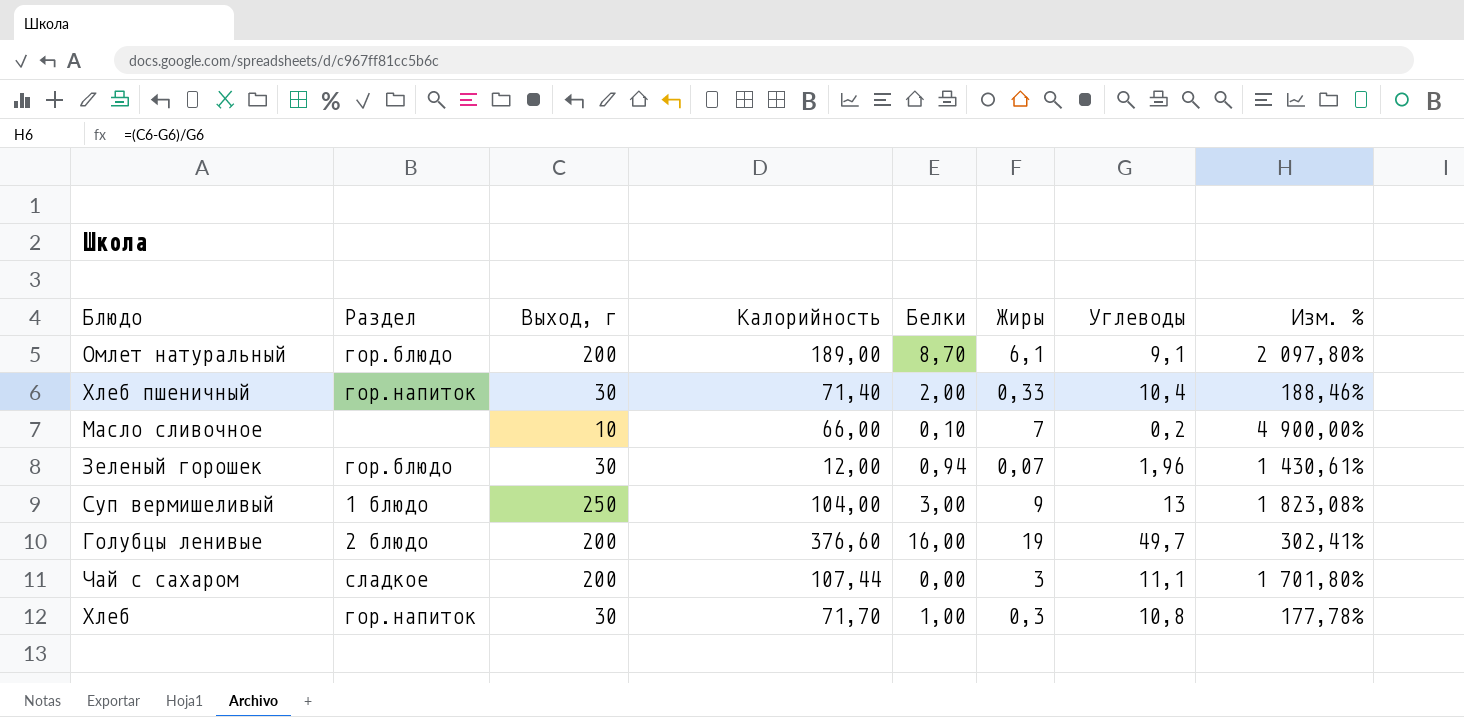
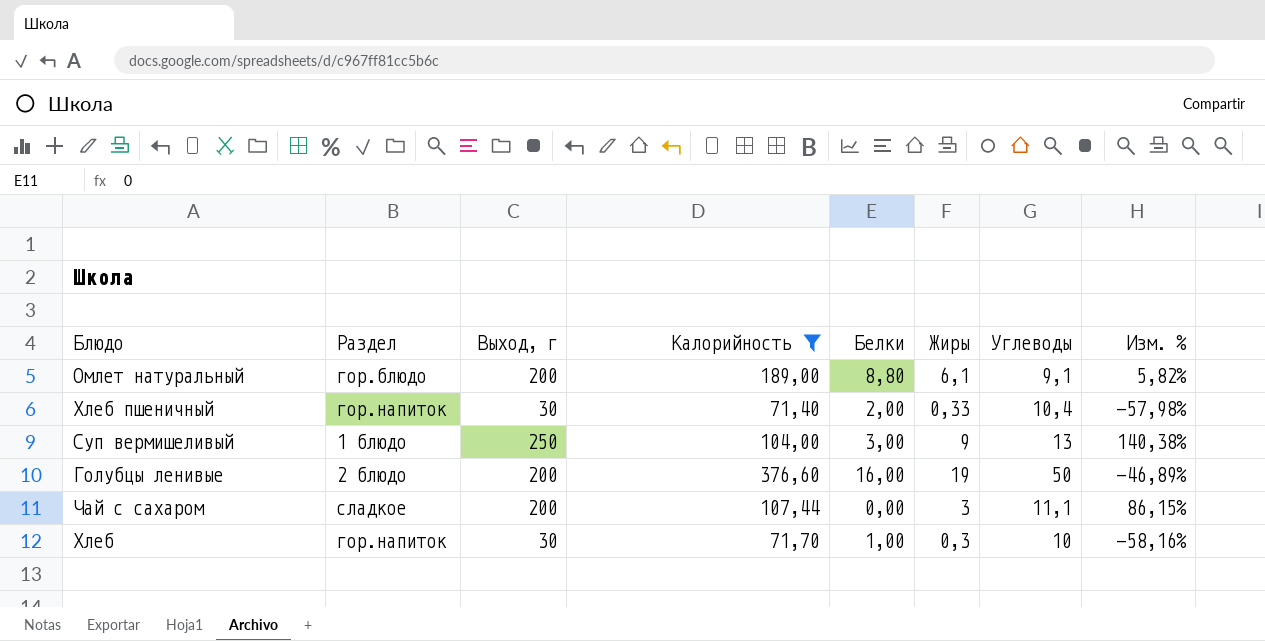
filter: none -> Калорийность >= 71,40
column Изм. % | formula: ([Выход, г] - [Углеводы]) / [Углеводы] -> ([Выход, г] - [Калорийность]) / [Калорийность]
Омлет натуральный | Белки: 8,70 -> 8,80
Голубцы ленивые | Углеводы: 49,7 -> 50
Хлеб | Углеводы: 10,8 -> 10

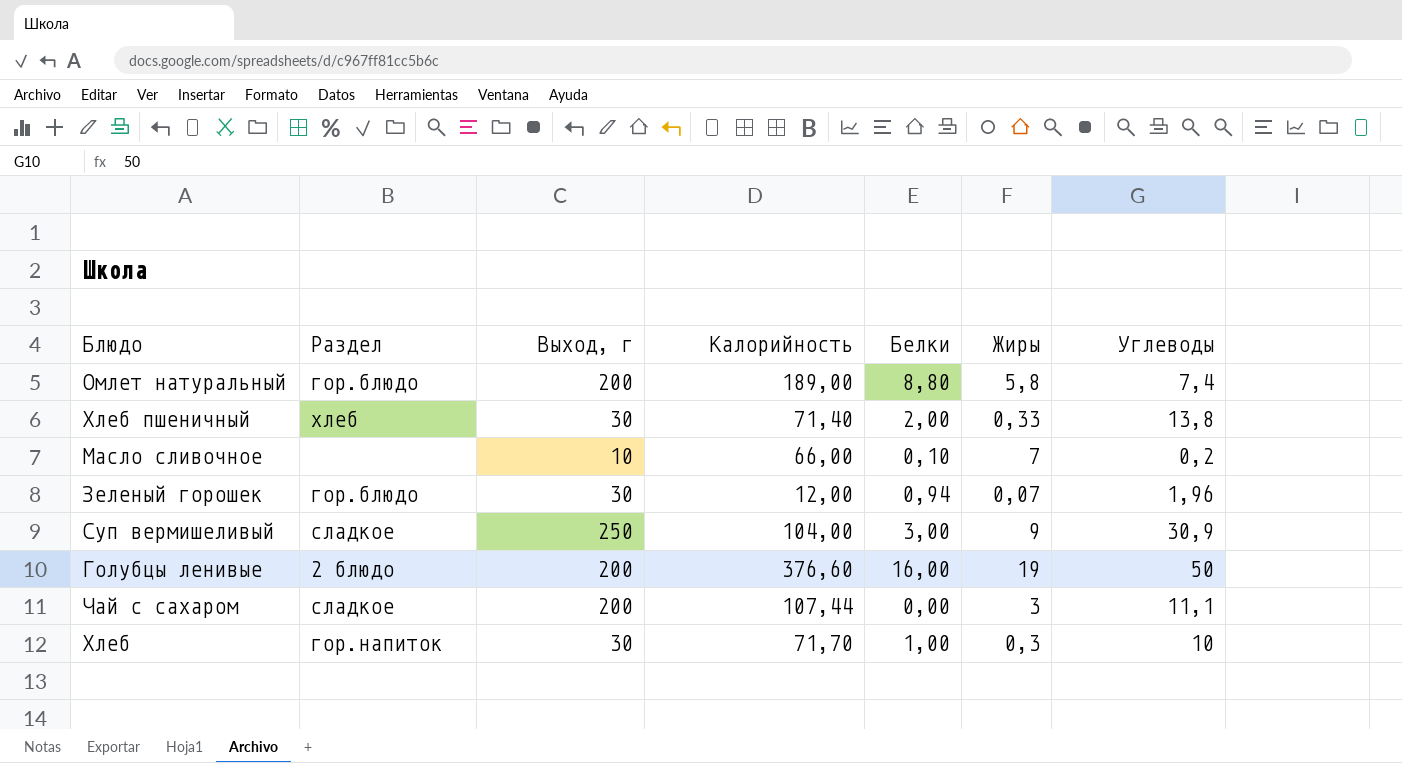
filter: Калорийность >= 71,40 -> none
column Изм. % | formula: ([Выход, г] - [Калорийность]) / [Калорийность] -> none
Омлет натуральный | Жиры: 6,1 -> 5,8
Омлет натуральный | Углеводы: 9,1 -> 7,4
Хлеб пшеничный | Раздел: гор.напиток -> хлеб
Хлеб пшеничный | Углеводы: 10,4 -> 13,8
Суп вермишеливый | Раздел: 1 блюдо -> сладкое
Суп вермишеливый | Углеводы: 13 -> 30,9

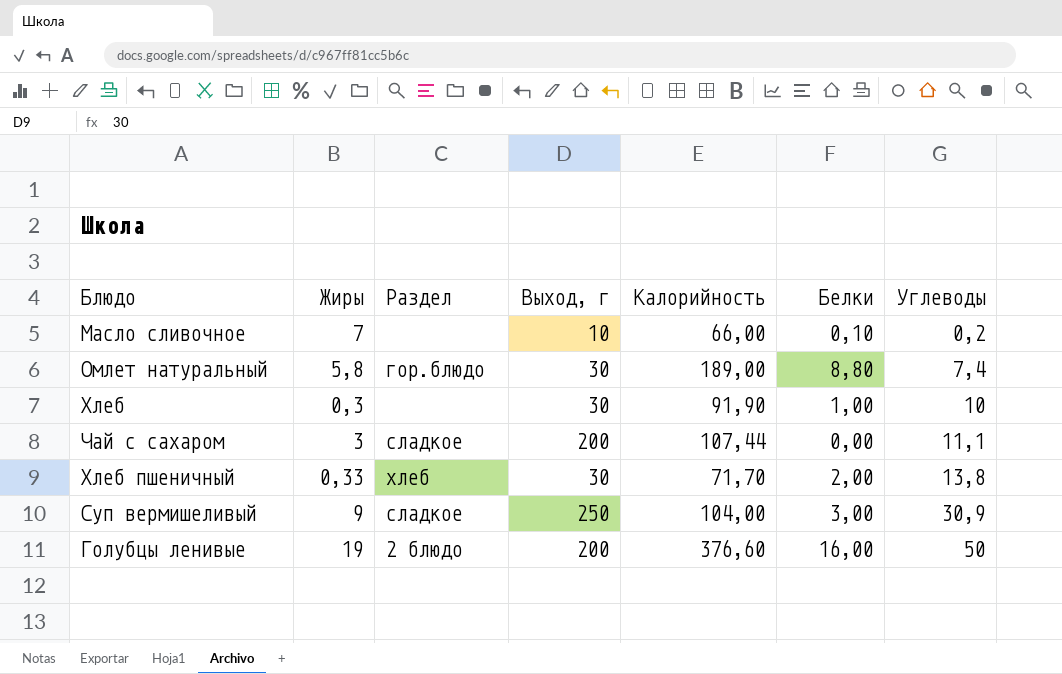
row order: none -> Углеводы ascending
column Жиры | position: 6 -> 2
row Зеленый горошек: гор.блюдо | 30 | 12,00 | 0,94 | 0,07 | 1,96 -> none
Омлет натуральный | Выход, г: 200 -> 30
Хлеб | Раздел: гор.напиток -> none
Хлеб | Калорийность: 71,70 -> 91,90
Хлеб пшеничный | Калорийность: 71,40 -> 71,70

